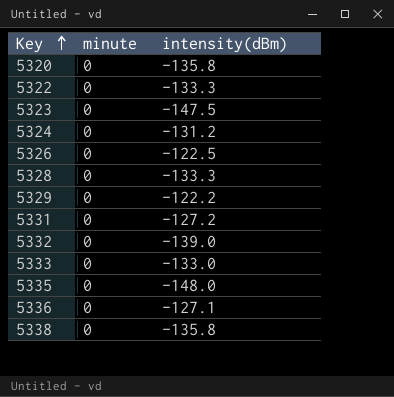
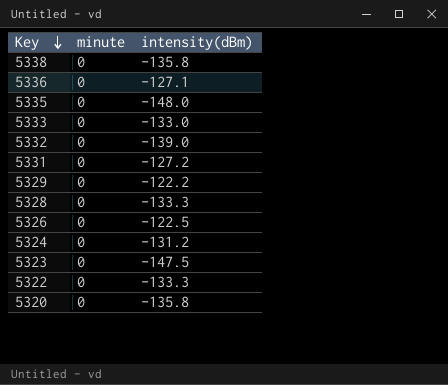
row order: Key ascending -> Key descending

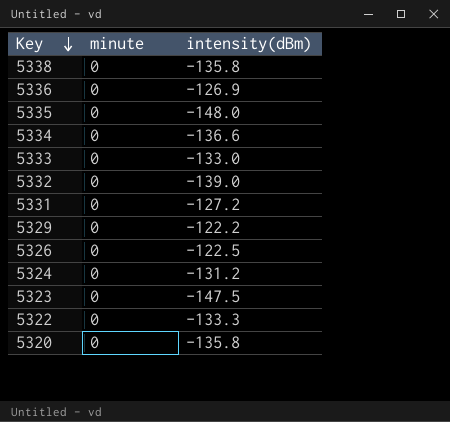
row 5328: 0 | -133.3 -> none
5336 | intensity(dBm): -127.1 -> -126.9
row 5334: none -> 0 | -136.6

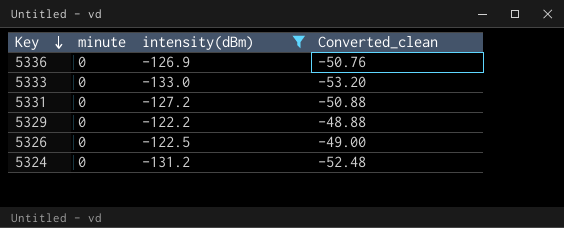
filter: none -> intensity(dBm) >= -133.0
column Converted_clean | formula: none -> [intensity(dBm)] * 0.4

